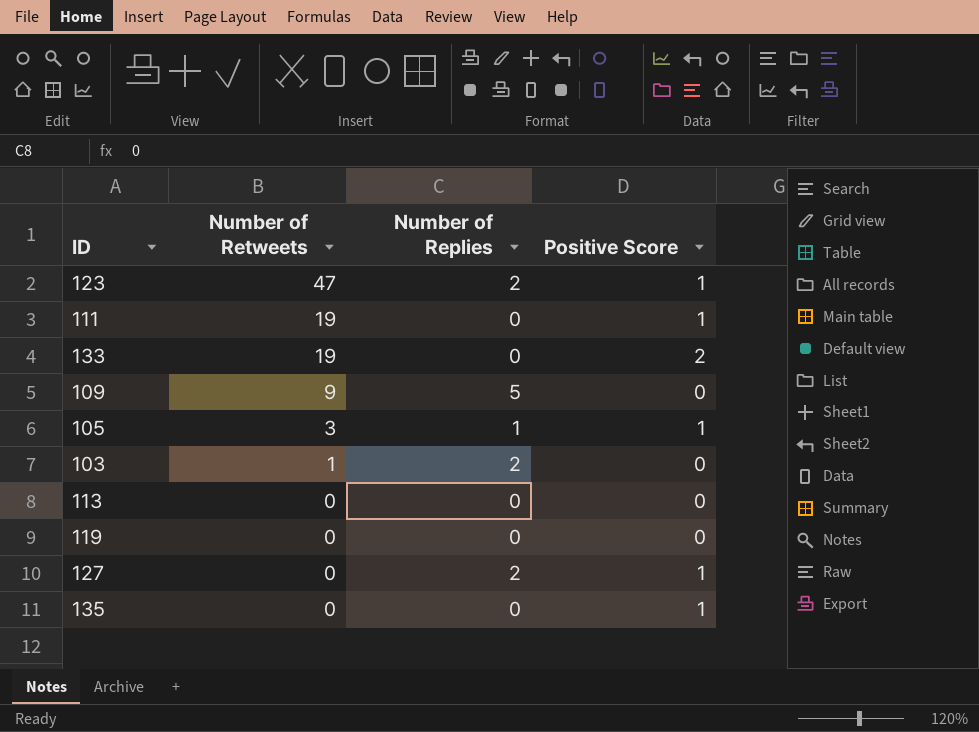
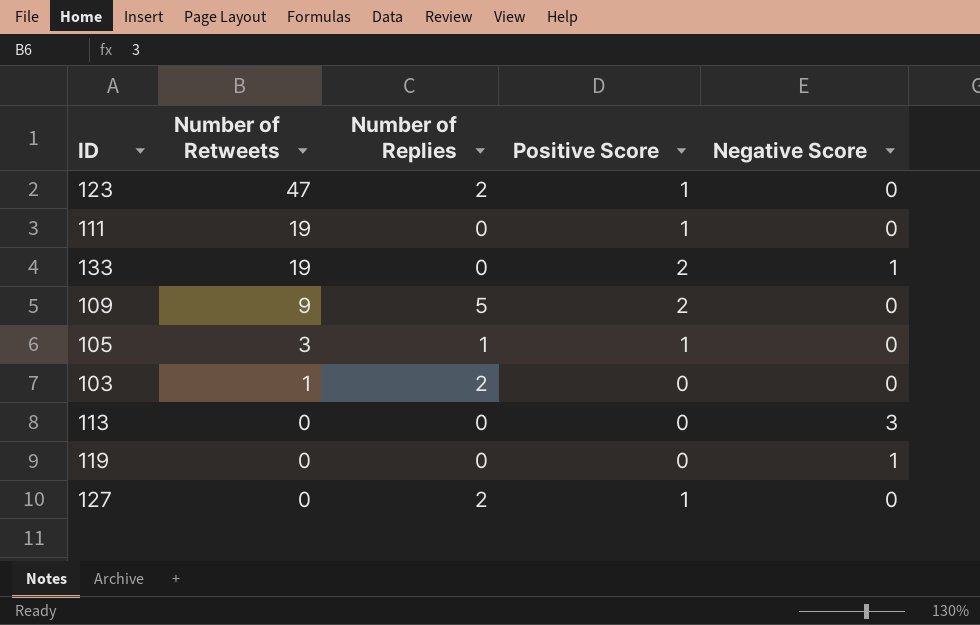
column Negative Score | position: none -> 5
row 135: 0 | 0 | 1 -> none
109 | Positive Score: 0 -> 2

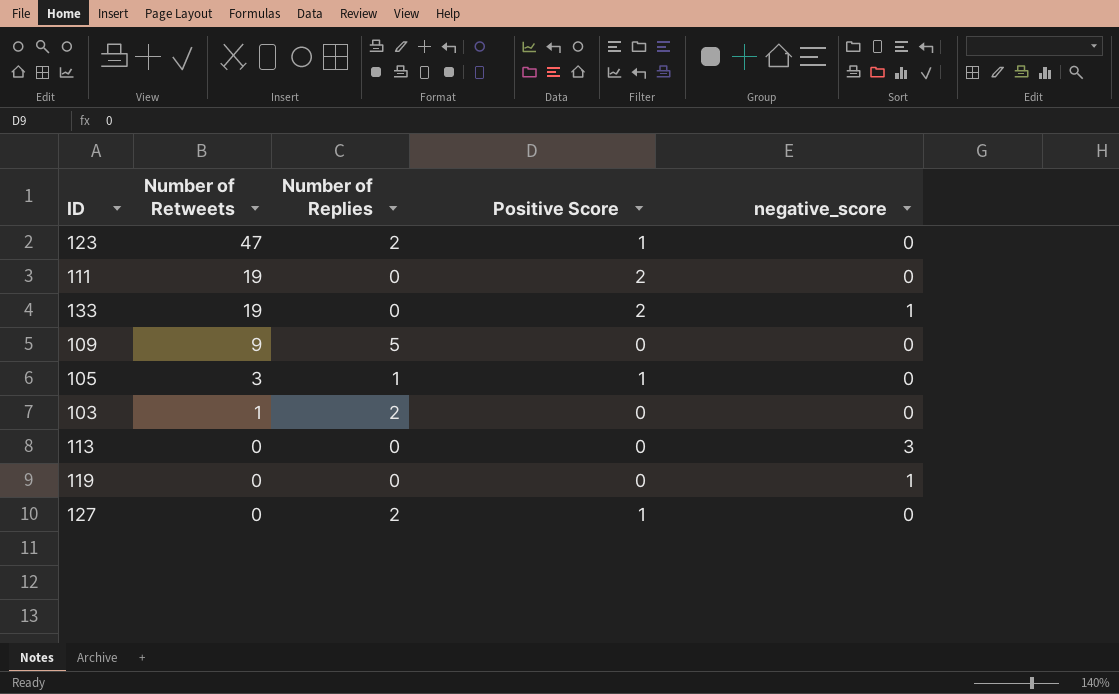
column name: Negative Score -> negative_score
111 | Positive Score: 1 -> 2
109 | Positive Score: 2 -> 0

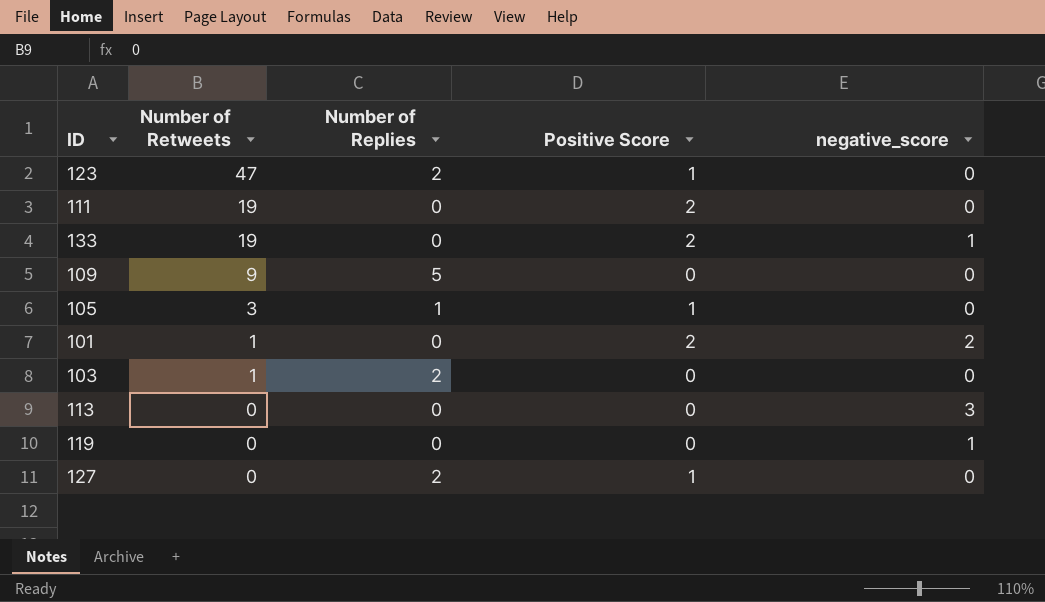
row 101: none -> 1 | 0 | 2 | 2

